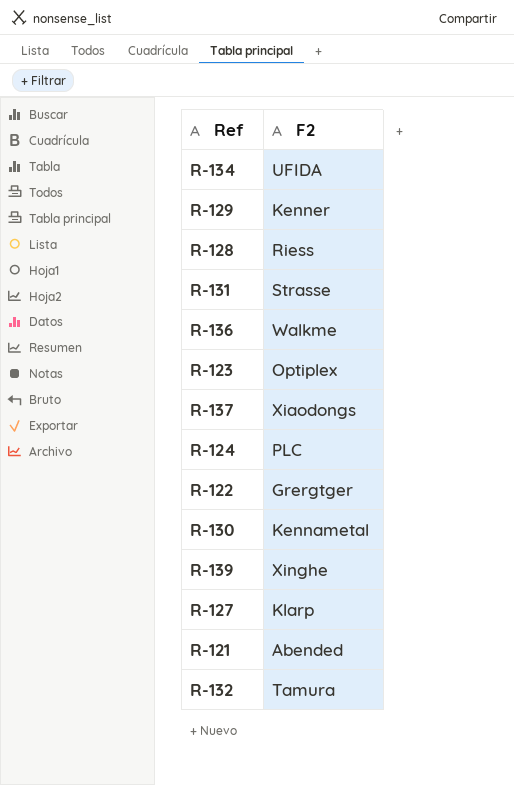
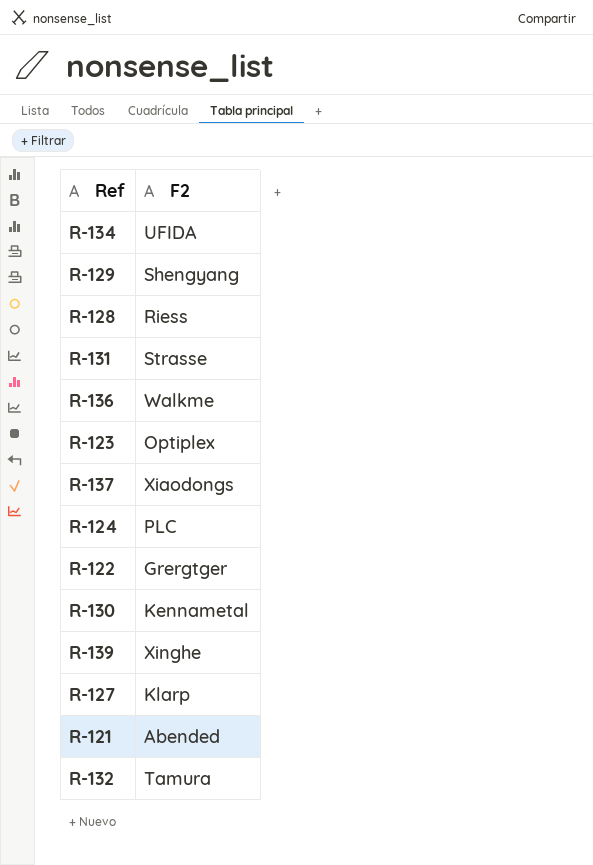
R-129 | F2: Kenner -> Shengyang

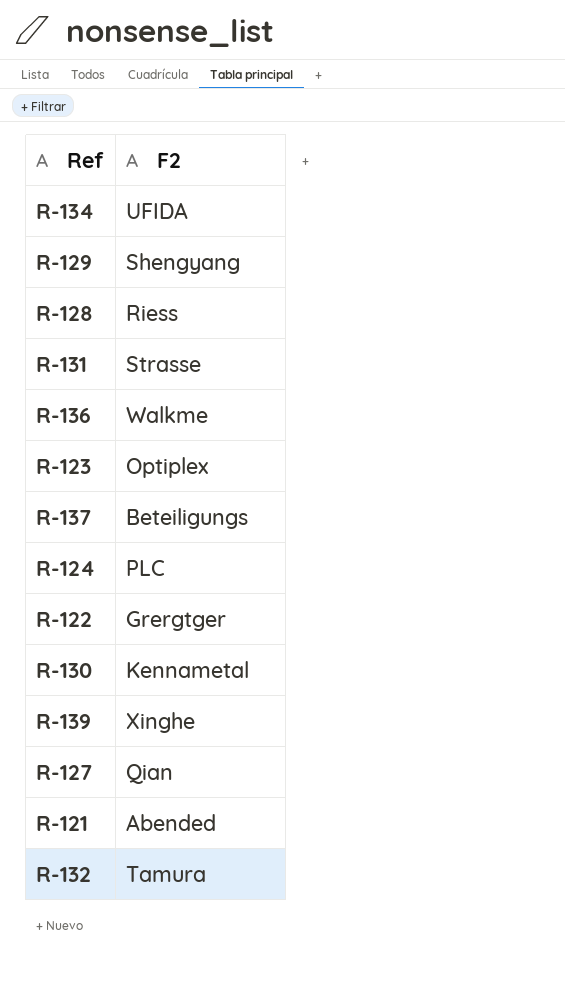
R-137 | F2: Xiaodongs -> Beteiligungs
R-127 | F2: Klarp -> Qian

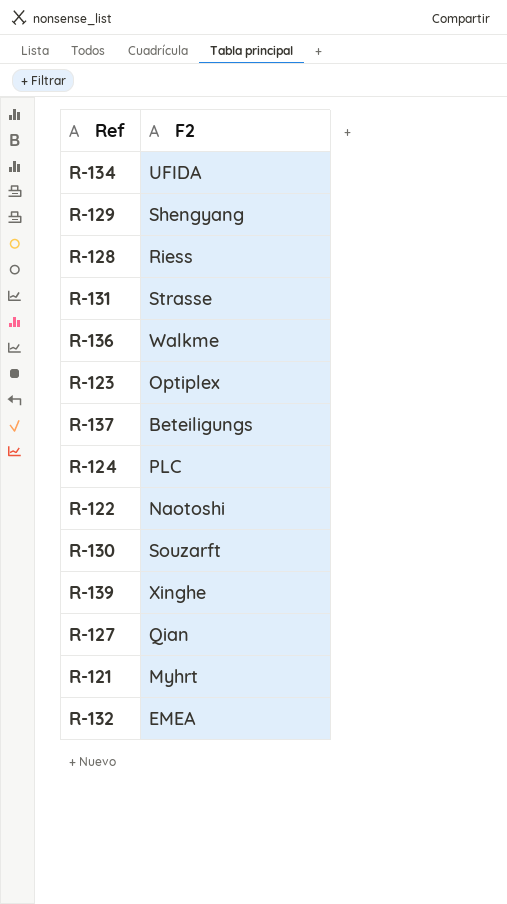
R-122 | F2: Grergtger -> Naotoshi
R-130 | F2: Kennametal -> Souzarft
R-121 | F2: Abended -> Myhrt
R-132 | F2: Tamura -> EMEA

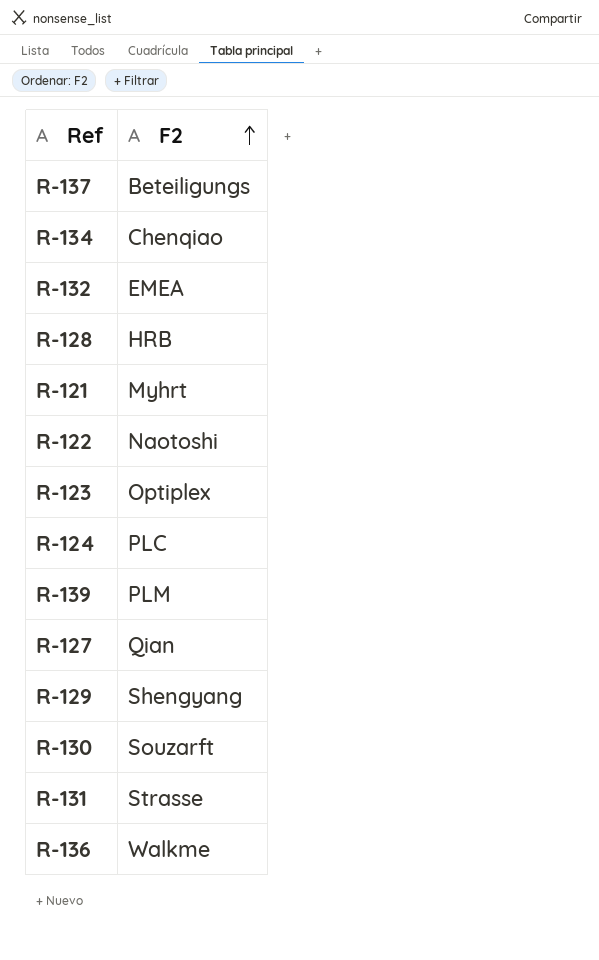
row order: none -> F2 ascending
R-134 | F2: UFIDA -> Chenqiao
R-128 | F2: Riess -> HRB
R-139 | F2: Xinghe -> PLM

